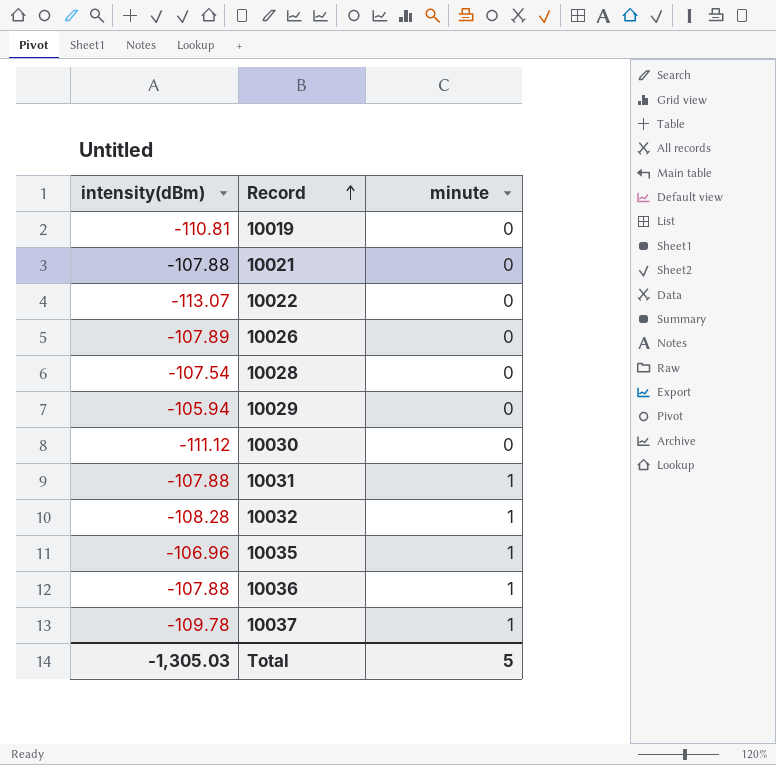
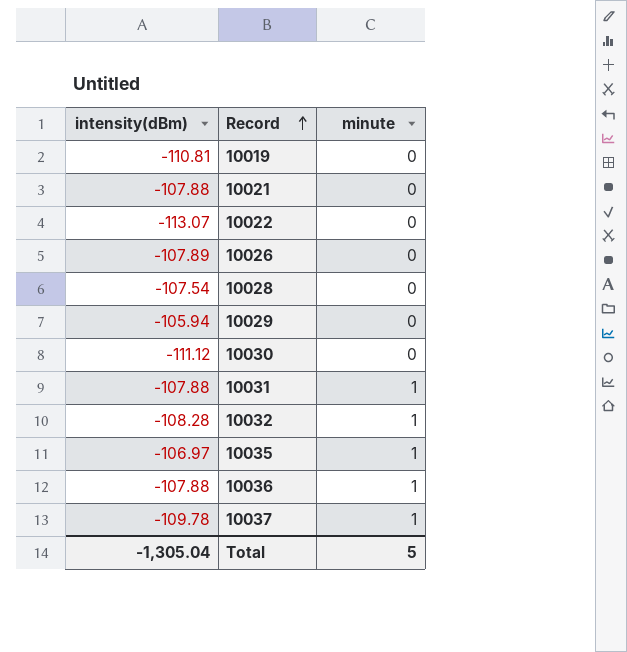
10035 | intensity(dBm): -106.96 -> -106.97
Total | intensity(dBm): -1,305.03 -> -1,305.04

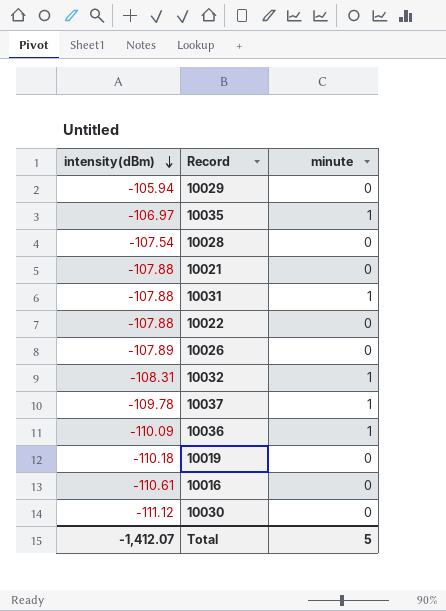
row order: Record ascending -> intensity(dBm) descending
10022 | intensity(dBm): -113.07 -> -107.88
10032 | intensity(dBm): -108.28 -> -108.31
10036 | intensity(dBm): -107.88 -> -110.09
10019 | intensity(dBm): -110.81 -> -110.18
row 10016: none -> -110.61 | 0
Total | intensity(dBm): -1,305.04 -> -1,412.07

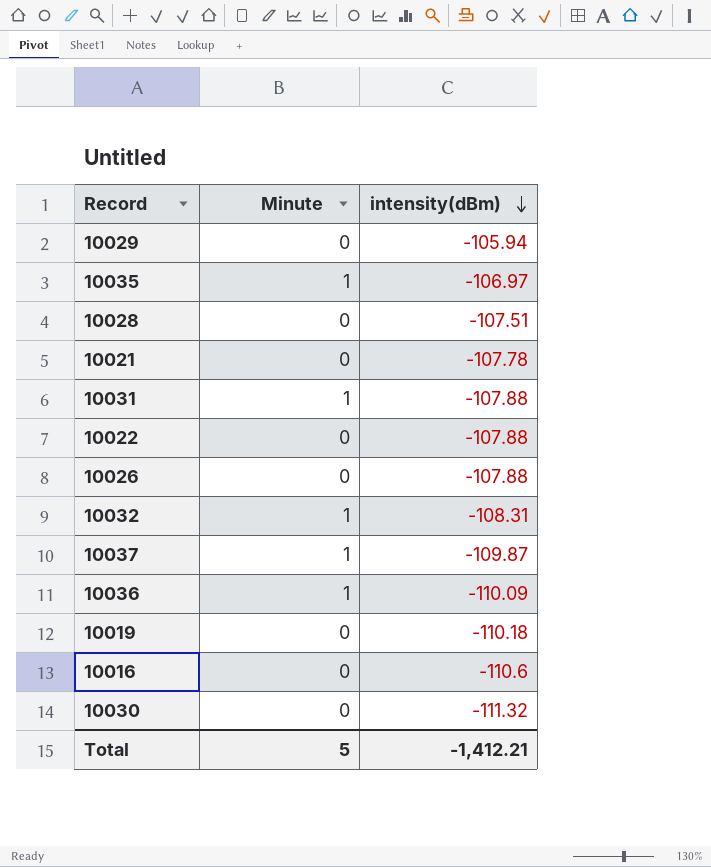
column name: minute -> Minute
column intensity(dBm) | position: 1 -> 3
10028 | intensity(dBm): -107.54 -> -107.51
10021 | intensity(dBm): -107.88 -> -107.78
10026 | intensity(dBm): -107.89 -> -107.88
10037 | intensity(dBm): -109.78 -> -109.87
10016 | intensity(dBm): -110.61 -> -110.6
10030 | intensity(dBm): -111.12 -> -111.32
Total | intensity(dBm): -1,412.07 -> -1,412.21

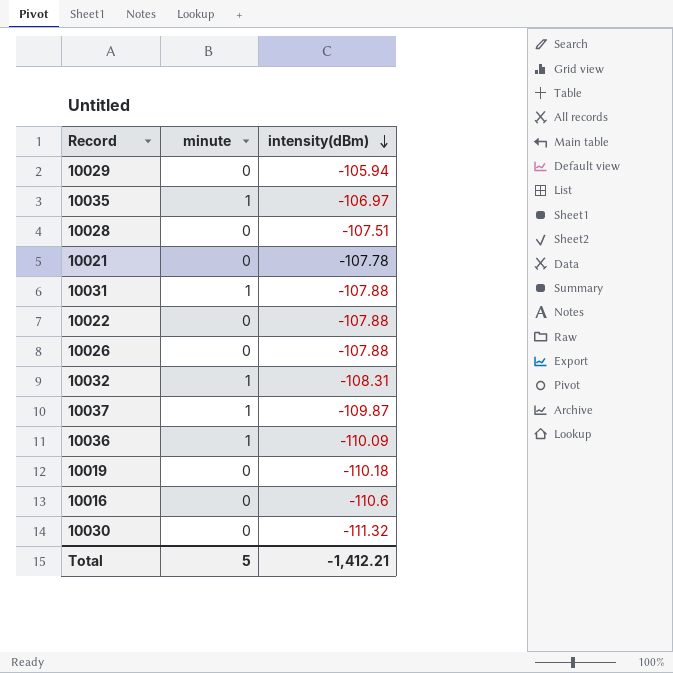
column name: Minute -> minute

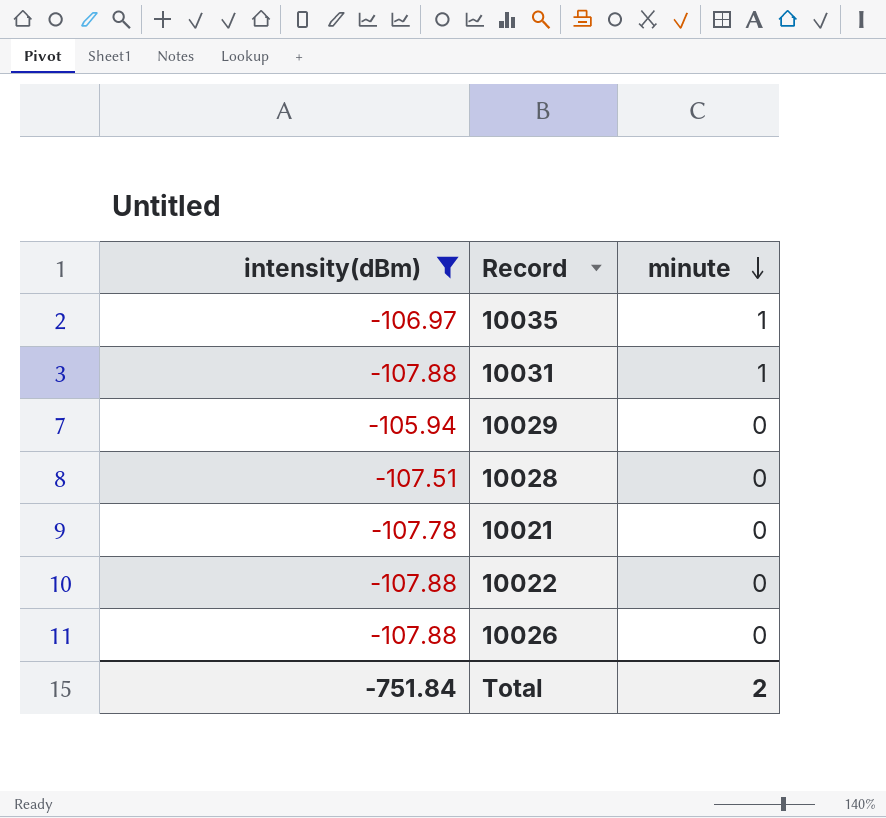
filter: none -> intensity(dBm) >= -107.88
row order: intensity(dBm) descending -> minute descending
column intensity(dBm) | position: 3 -> 1
Total | intensity(dBm): -1,412.21 -> -751.84
Total | minute: 5 -> 2

